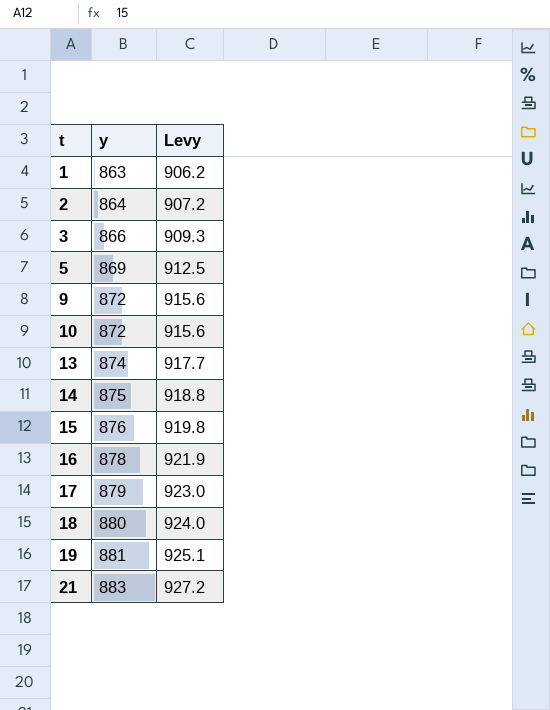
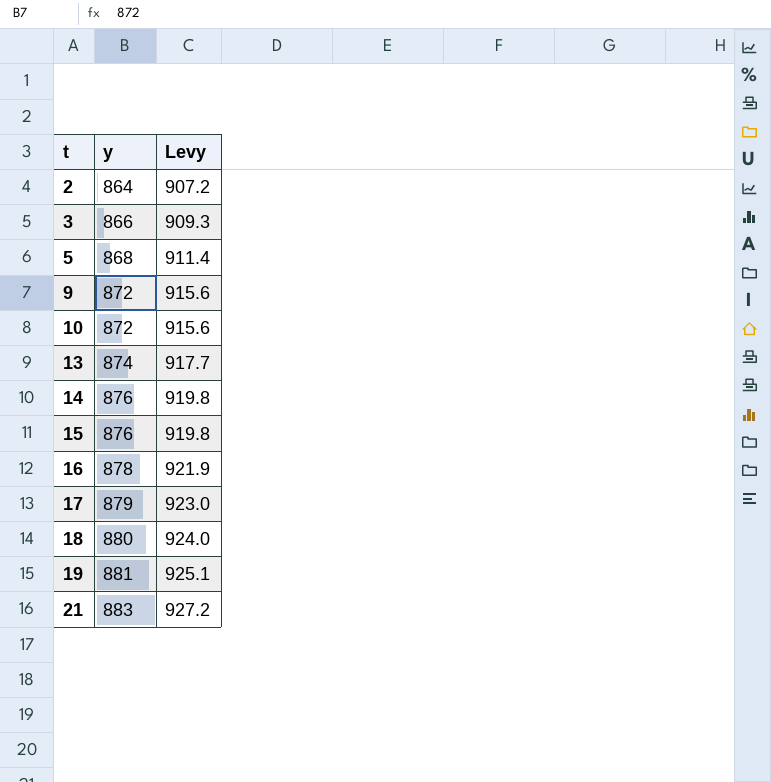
row 1: 863 | 906.2 -> none
5 | y: 869 -> 868
5 | Levy: 912.5 -> 911.4
14 | y: 875 -> 876
14 | Levy: 918.8 -> 919.8

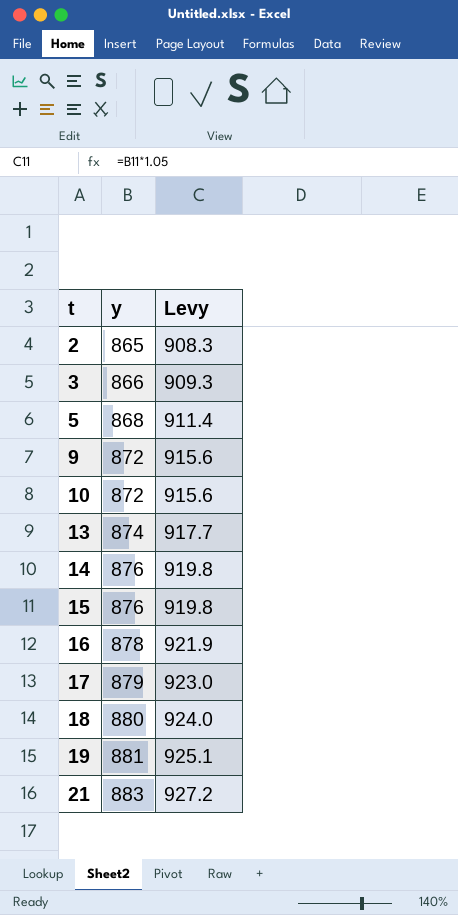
2 | y: 864 -> 865
2 | Levy: 907.2 -> 908.3

